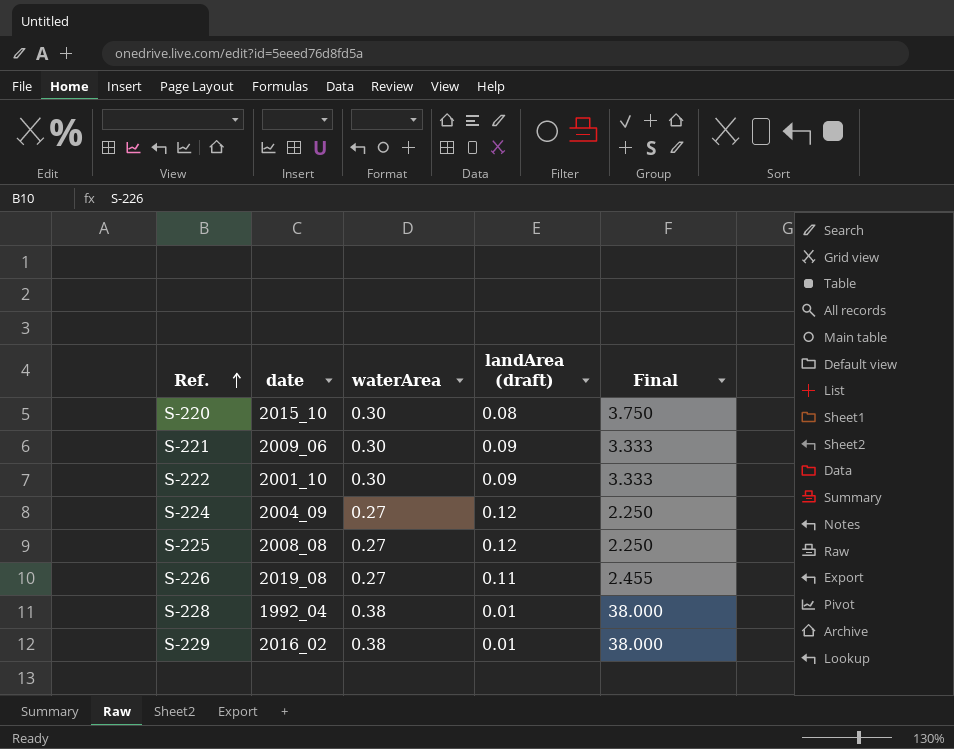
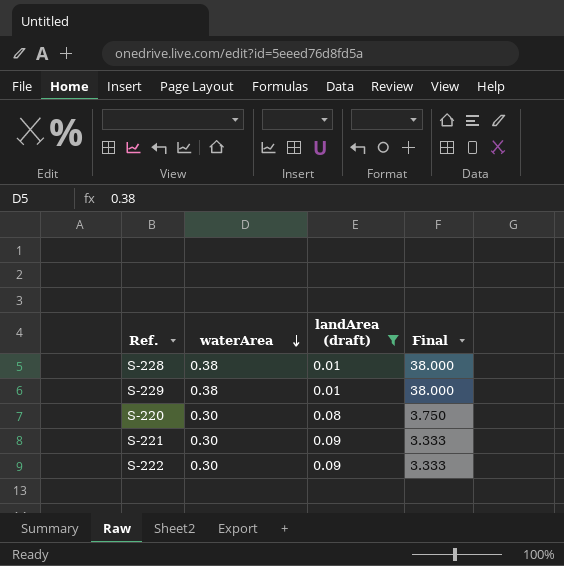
filter: none -> landArea (draft) <= 0.09
row order: Ref. ascending -> waterArea descending
column date | position: 2 -> none

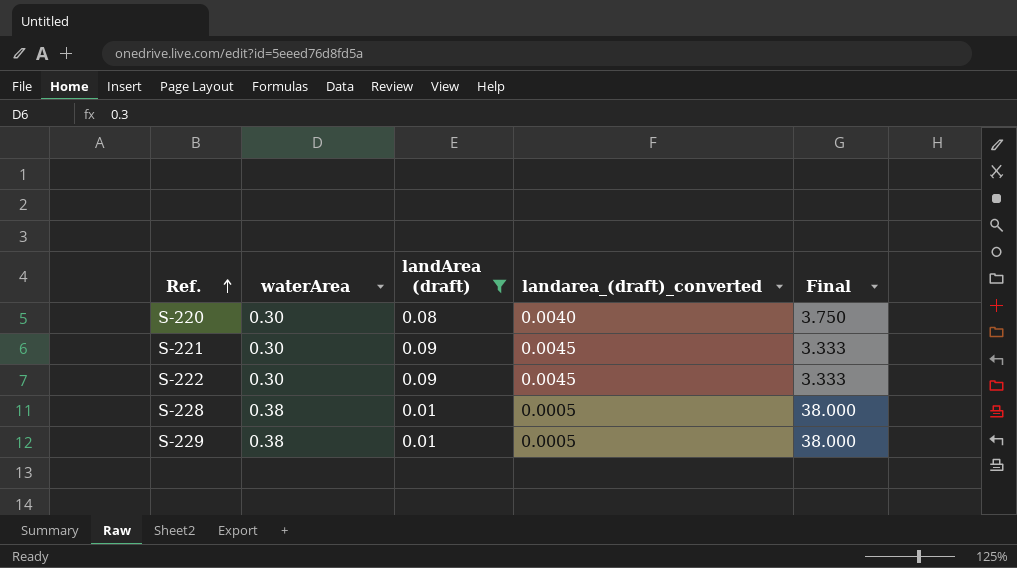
row order: waterArea descending -> Ref. ascending
column landarea_(draft)_converted | formula: none -> [landArea (draft)] * 0.05

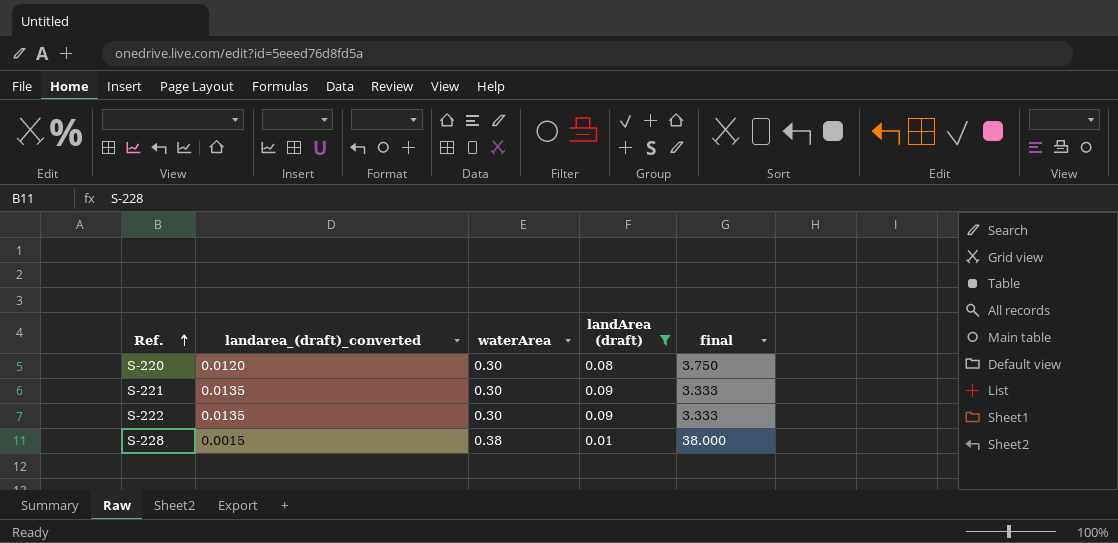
column landarea_(draft)_converted | formula: [landArea (draft)] * 0.05 -> [landArea (draft)] * 0.15
column landarea_(draft)_converted | position: 4 -> 2
column name: Final -> final
row S-229: 0.38 | 0.01 | 0.0005 | 38.000 -> none

